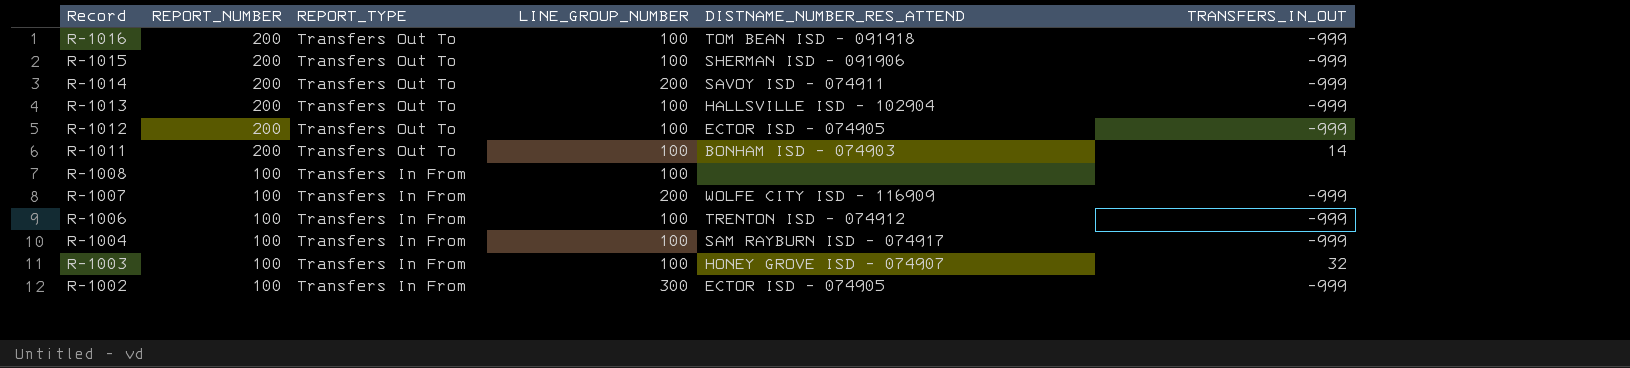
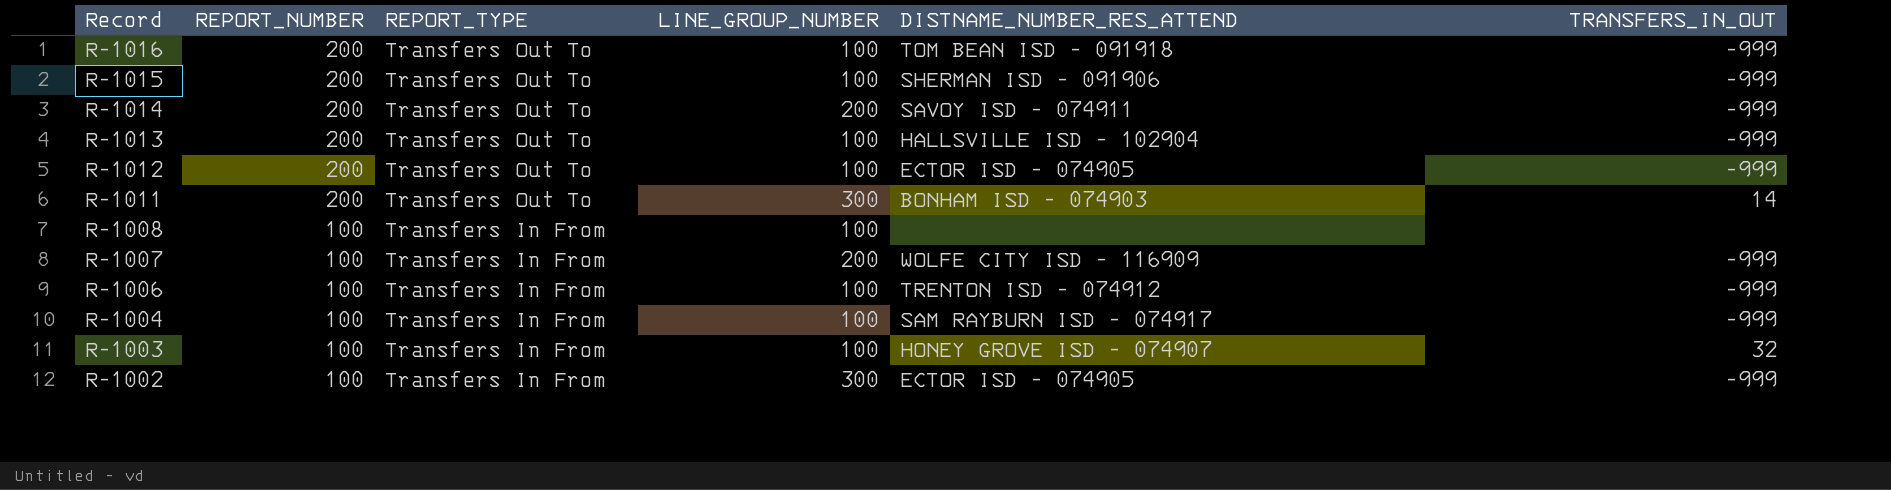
R-1011 | LINE_GROUP_NUMBER: 100 -> 300

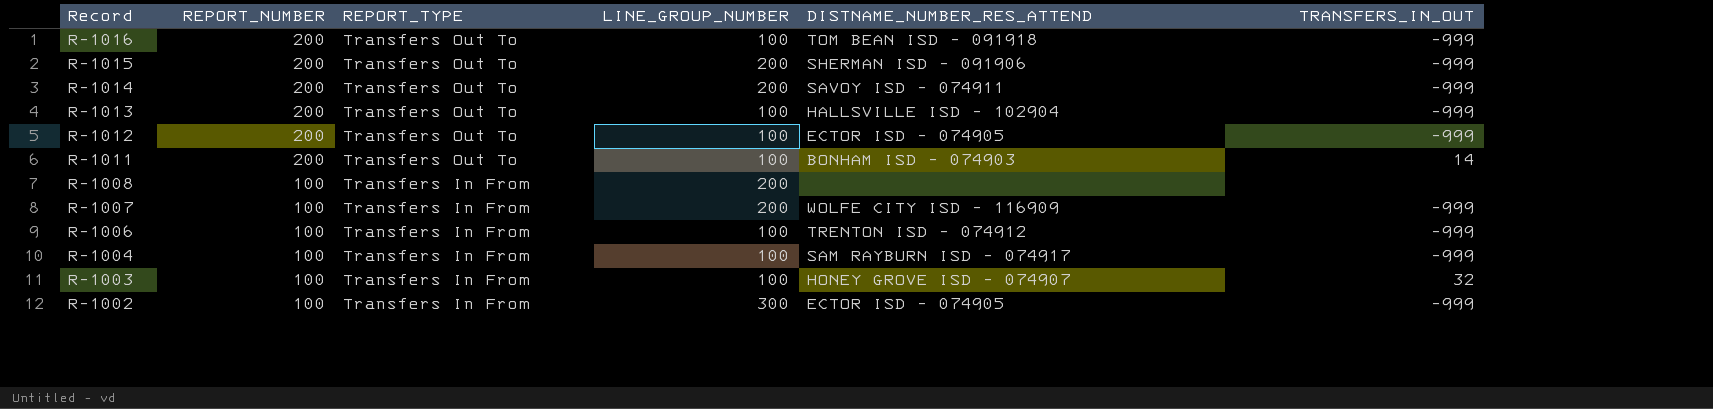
R-1015 | LINE_GROUP_NUMBER: 100 -> 200
R-1011 | LINE_GROUP_NUMBER: 300 -> 100
R-1008 | LINE_GROUP_NUMBER: 100 -> 200

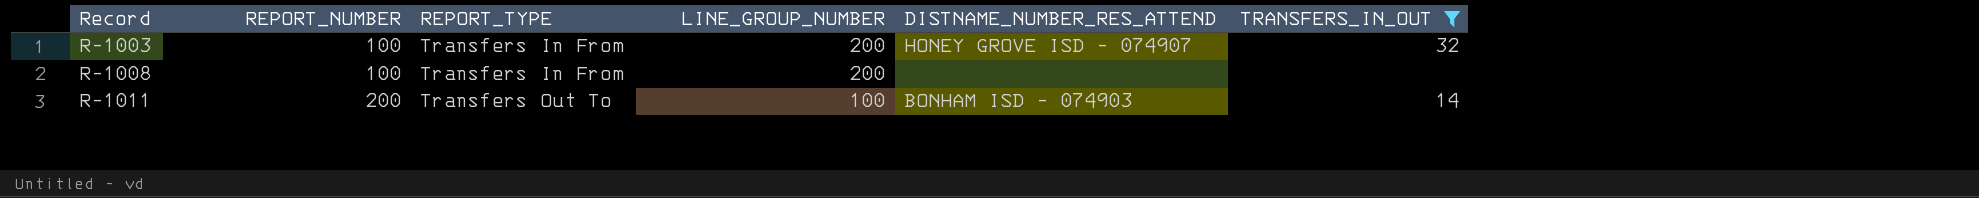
filter: none -> TRANSFERS_IN_OUT != -999
row order: Record descending -> Record ascending
R-1003 | LINE_GROUP_NUMBER: 100 -> 200

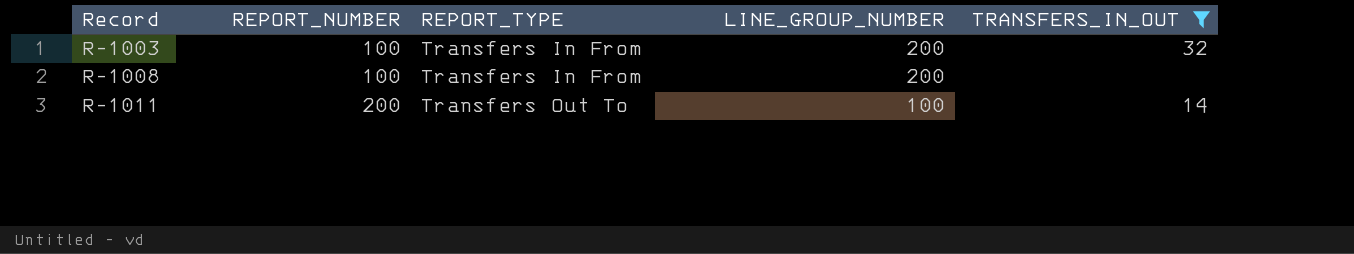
column DISTNAME_NUMBER_RES_ATTEND | position: 5 -> none

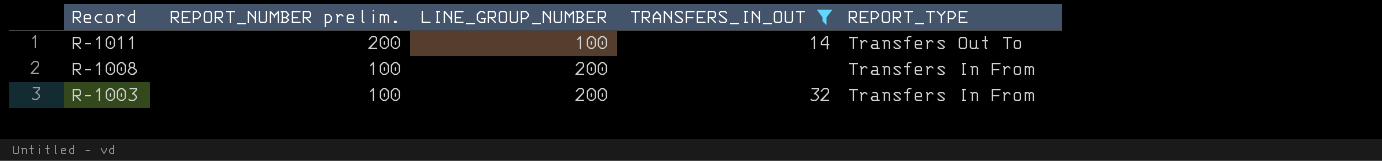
row order: Record ascending -> Record descending
column name: REPORT_NUMBER -> REPORT_NUMBER prelim.
column REPORT_TYPE | position: 3 -> 5

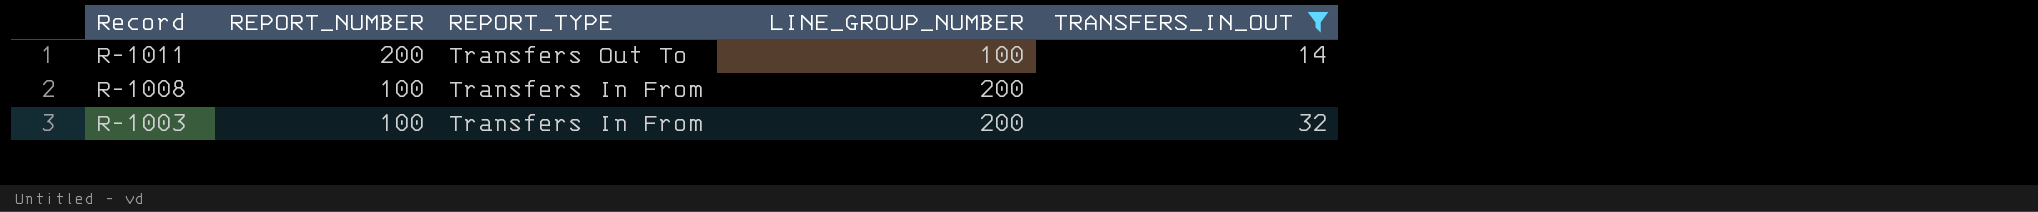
column name: REPORT_NUMBER prelim. -> REPORT_NUMBER
column REPORT_TYPE | position: 5 -> 3

